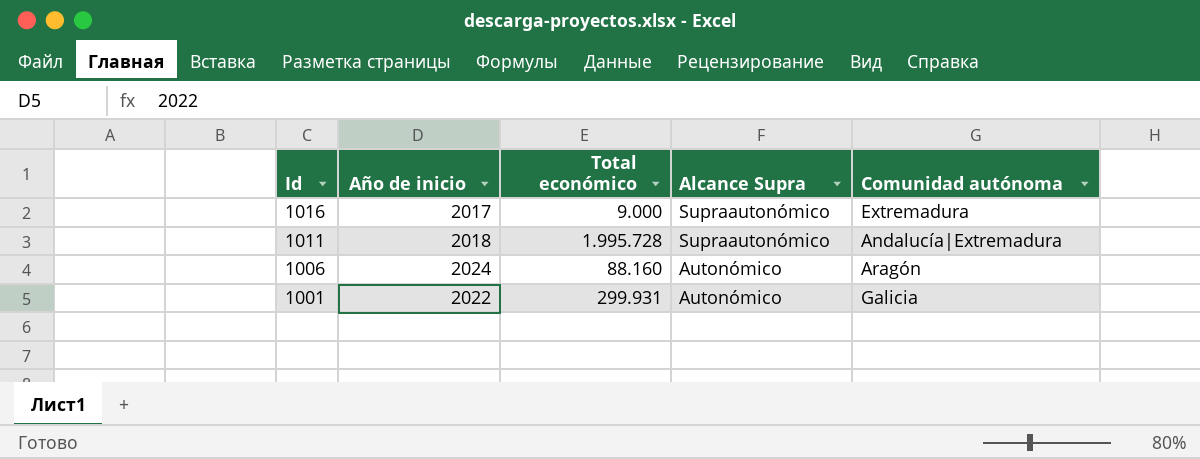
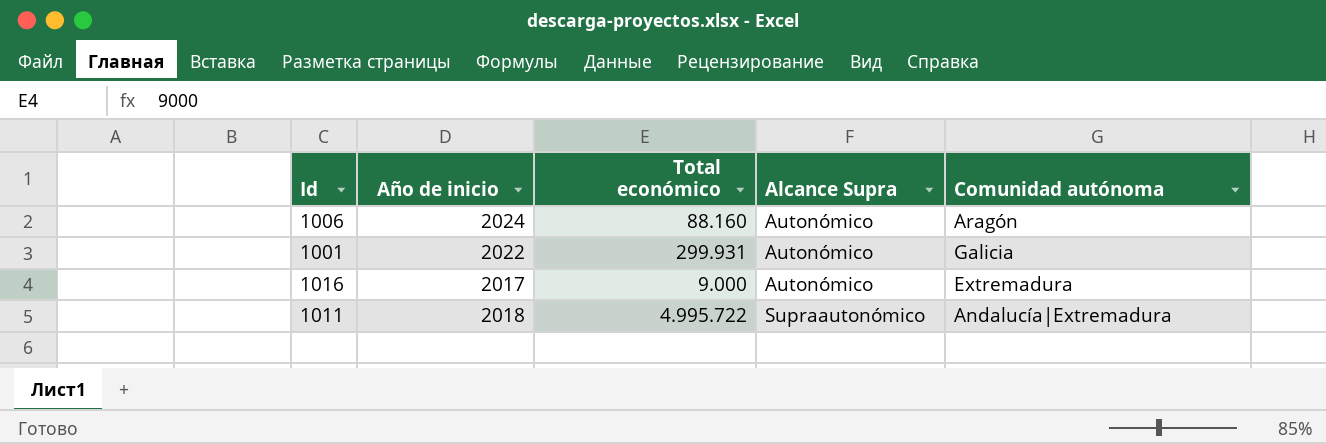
row order: Id descending -> Alcance Supra ascending
1016 | Alcance Supra: Supraautonómico -> Autonómico
1011 | Total económico: 1.995.728 -> 4.995.722

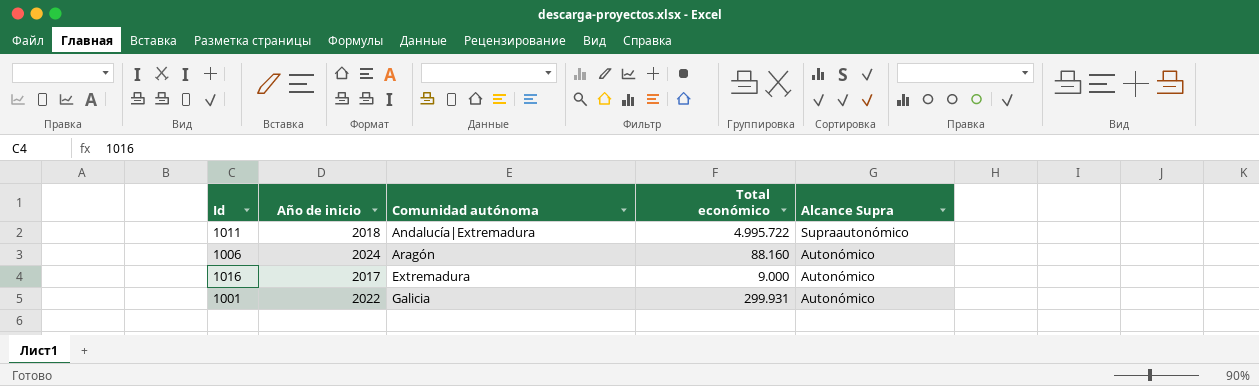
row order: Alcance Supra ascending -> Comunidad autónoma ascending
column Comunidad autónoma | position: 5 -> 3

